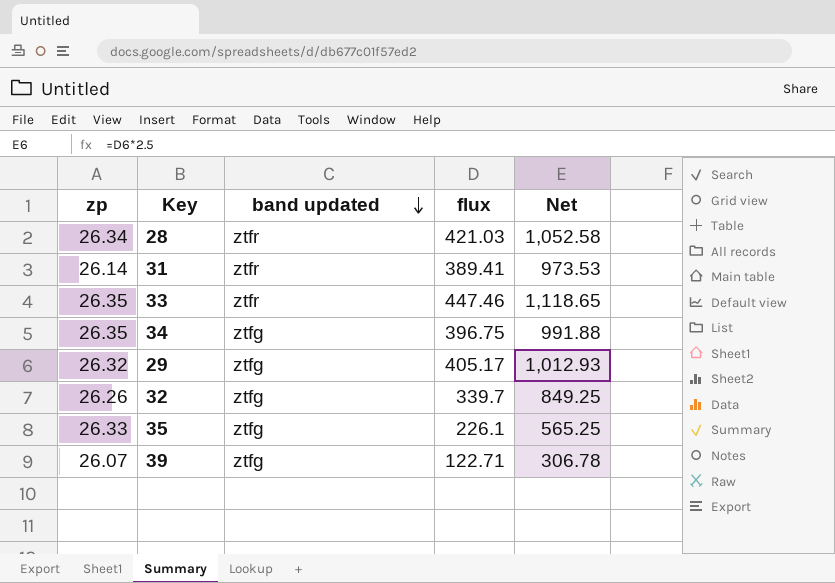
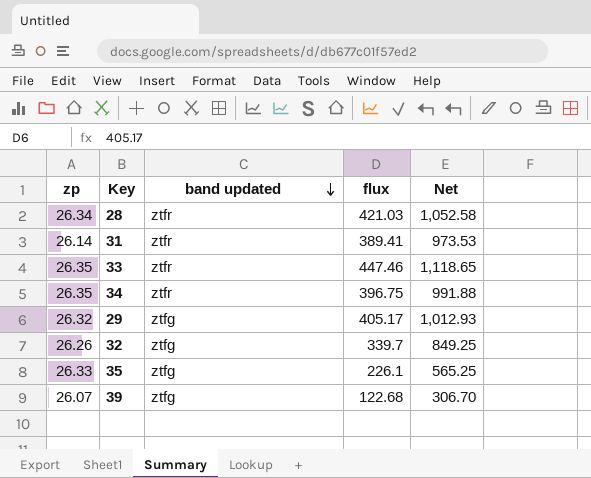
34 | band updated: ztfg -> ztfr
39 | flux: 122.71 -> 122.68
39 | Net: 306.78 -> 306.70

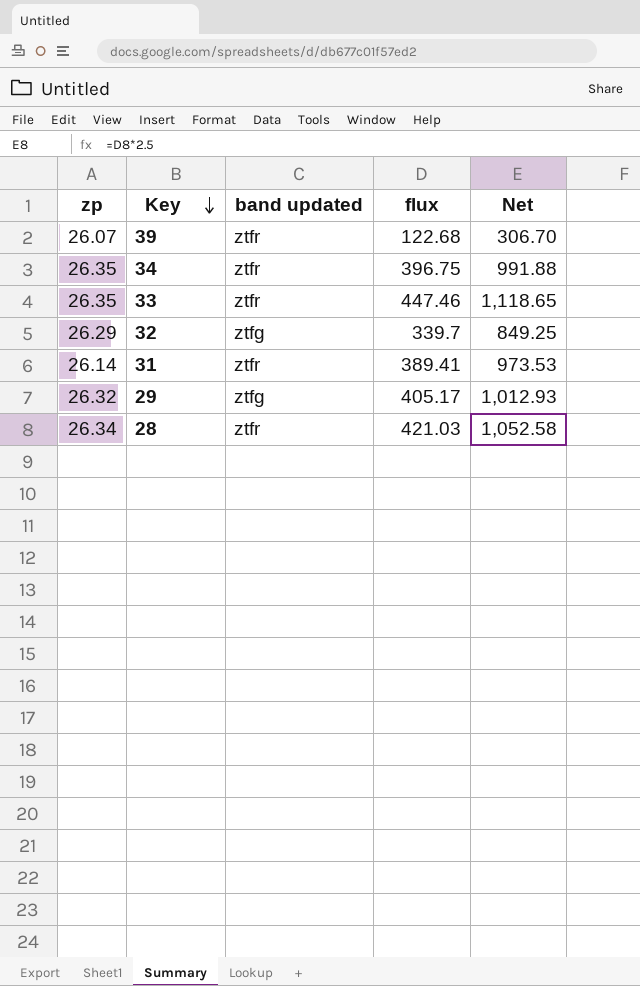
row order: band updated descending -> Key descending
row 35: 26.33 | ztfg | 226.1 | 565.25 -> none
39 | band updated: ztfg -> ztfr
32 | zp: 26.26 -> 26.29

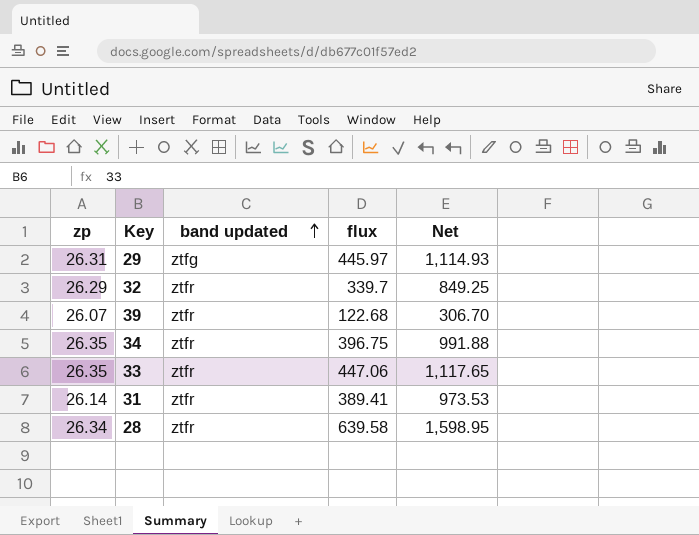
row order: Key descending -> band updated ascending
29 | zp: 26.32 -> 26.31
29 | flux: 405.17 -> 445.97
29 | Net: 1,012.93 -> 1,114.93
32 | band updated: ztfg -> ztfr
33 | flux: 447.46 -> 447.06
33 | Net: 1,118.65 -> 1,117.65
28 | flux: 421.03 -> 639.58
28 | Net: 1,052.58 -> 1,598.95

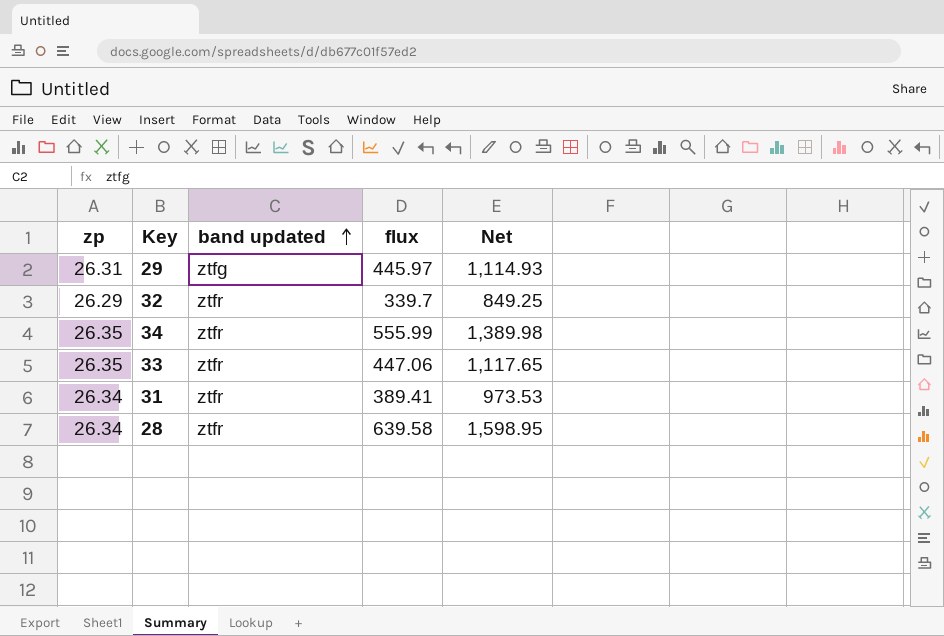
row 39: 26.07 | ztfr | 122.68 | 306.70 -> none
34 | flux: 396.75 -> 555.99
34 | Net: 991.88 -> 1,389.98
31 | zp: 26.14 -> 26.34

